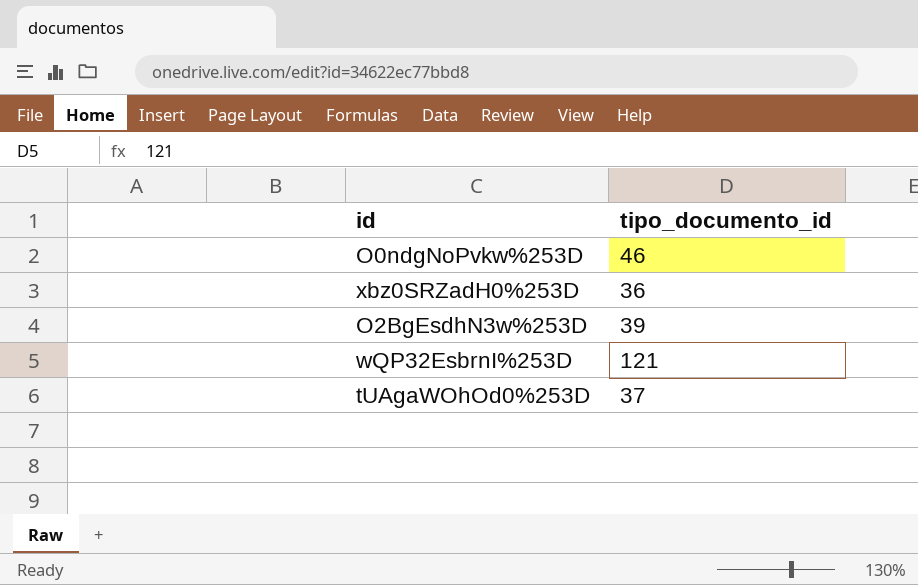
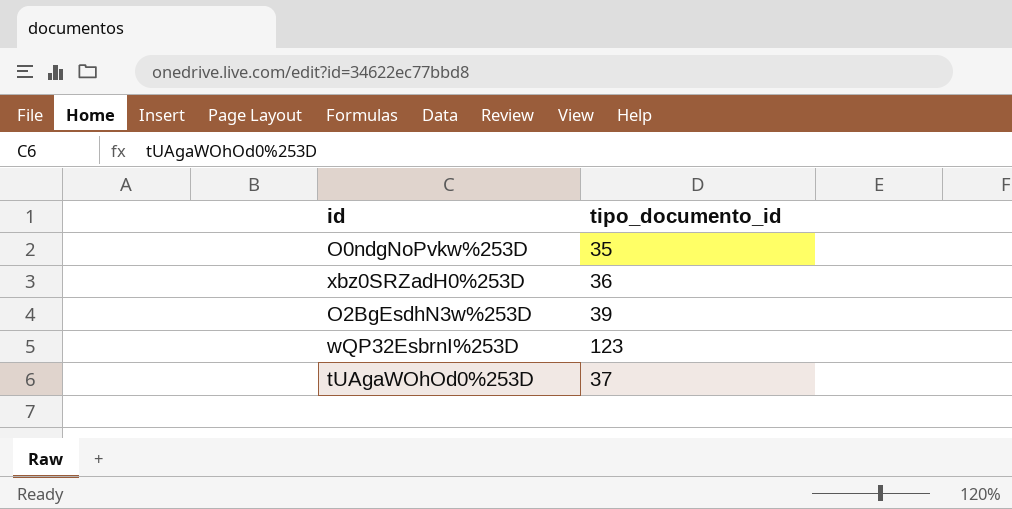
O0ndgNoPvkw%253D | tipo_documento_id: 46 -> 35
wQP32EsbrnI%253D | tipo_documento_id: 121 -> 123

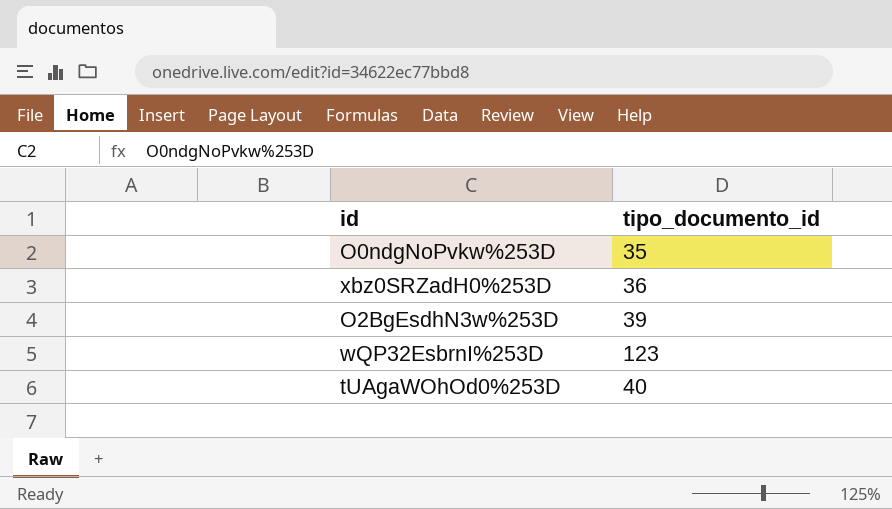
tUAgaWOhOd0%253D | tipo_documento_id: 37 -> 40

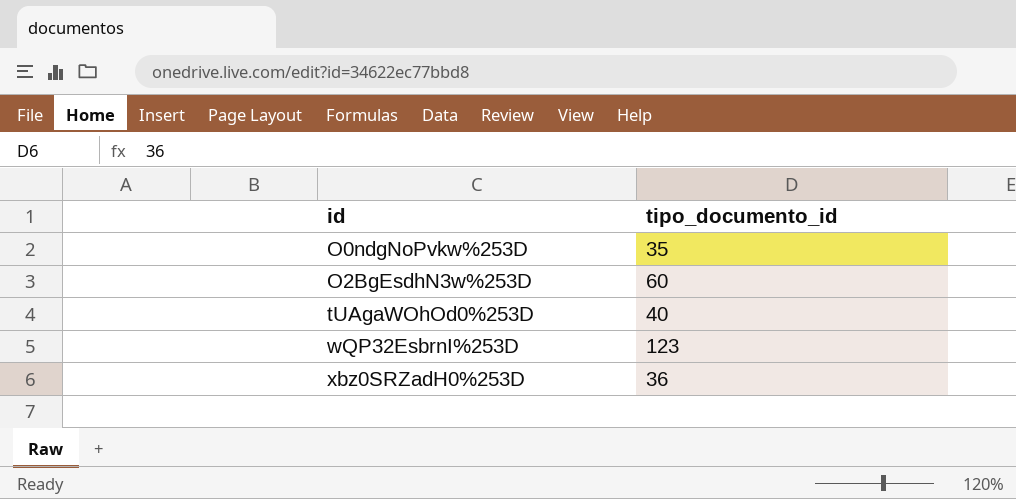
row order: none -> id ascending
O2BgEsdhN3w%253D | tipo_documento_id: 39 -> 60

